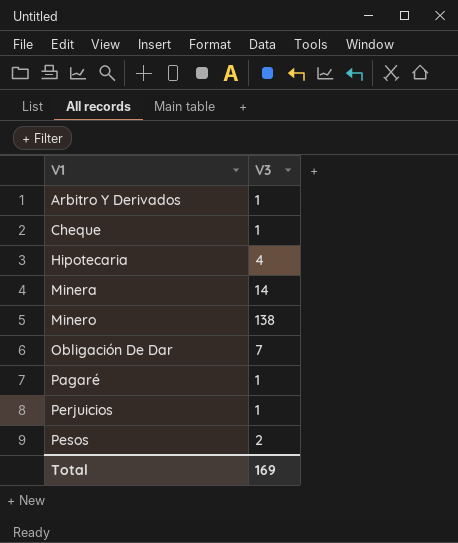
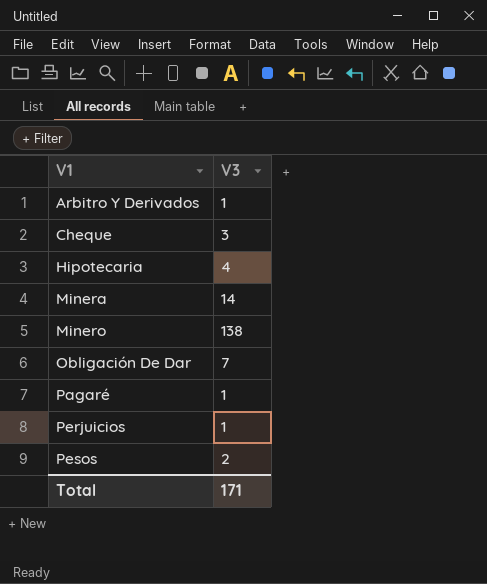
Cheque | V3: 1 -> 3
Total | V3: 169 -> 171

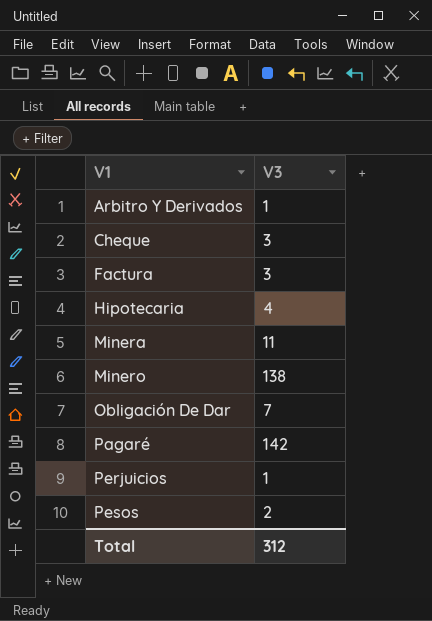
row Factura: none -> 3
Minera | V3: 14 -> 11
Pagaré | V3: 1 -> 142
Total | V3: 171 -> 312

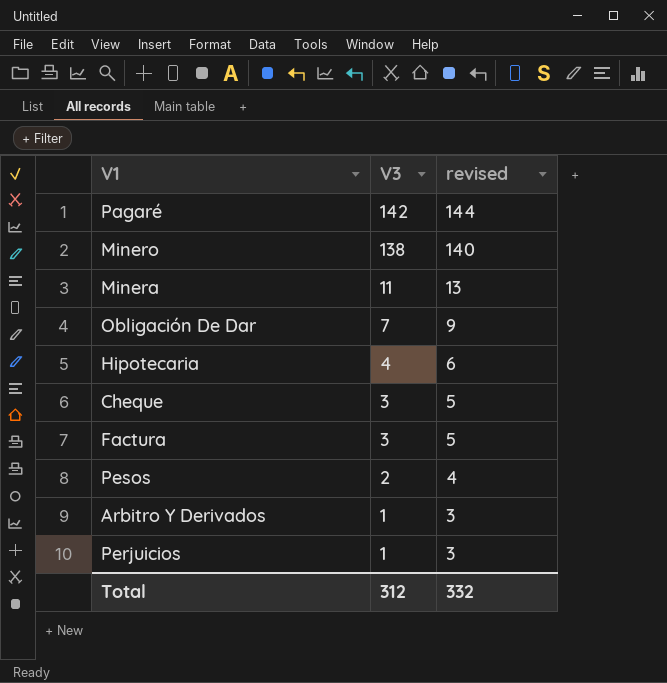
row order: V1 ascending -> V3 descending
column revised | formula: none -> [V3] + 2

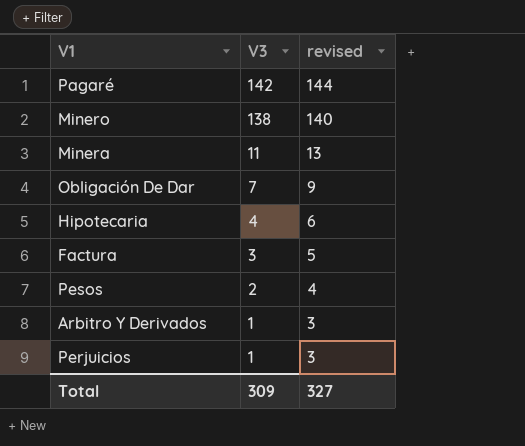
row Cheque: 3 | 5 -> none
Total | V3: 312 -> 309
Total | revised: 332 -> 327

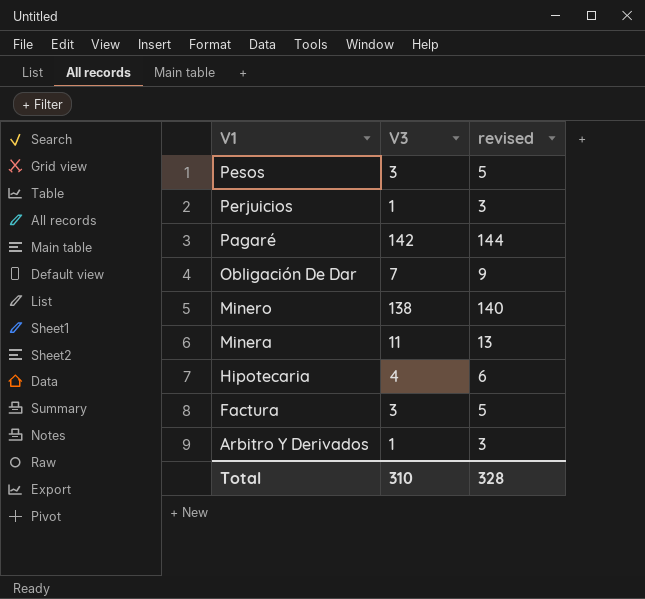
row order: V3 descending -> V1 descending
Pesos | V3: 2 -> 3
Pesos | revised: 4 -> 5
Total | V3: 309 -> 310
Total | revised: 327 -> 328

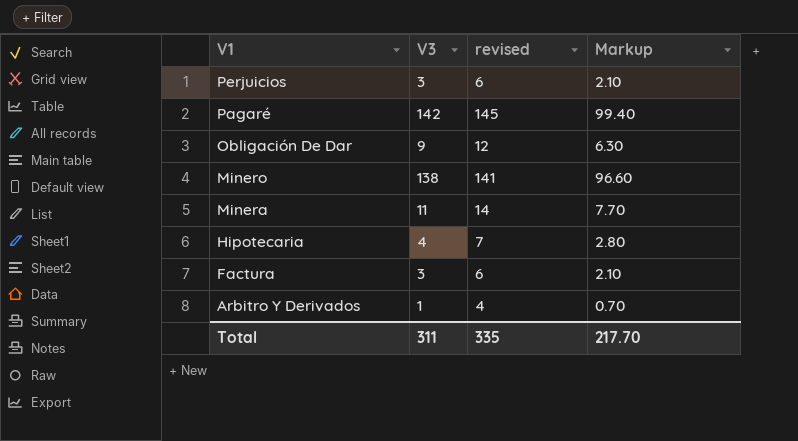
column revised | formula: [V3] + 2 -> [V3] + 3
column Markup | formula: none -> [V3] * 0.7
row Pesos: 3 | 5 -> none
Perjuicios | V3: 1 -> 3
Obligación De Dar | V3: 7 -> 9
Total | V3: 310 -> 311
Total | revised: 328 -> 335

